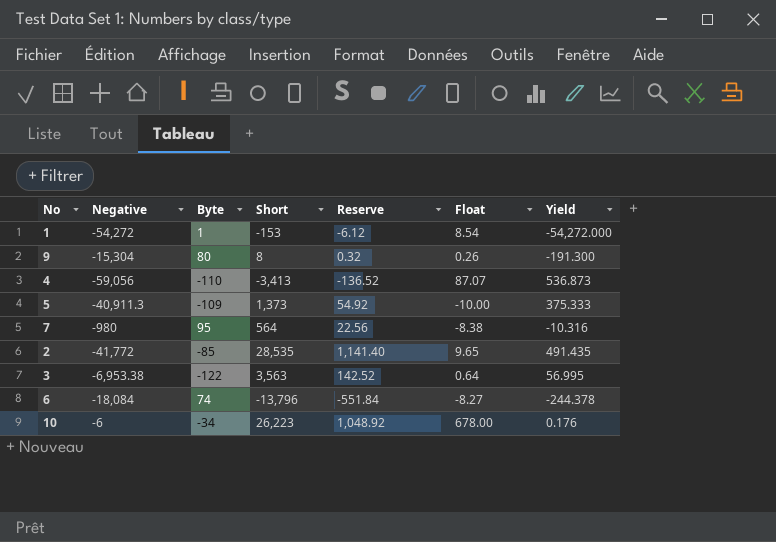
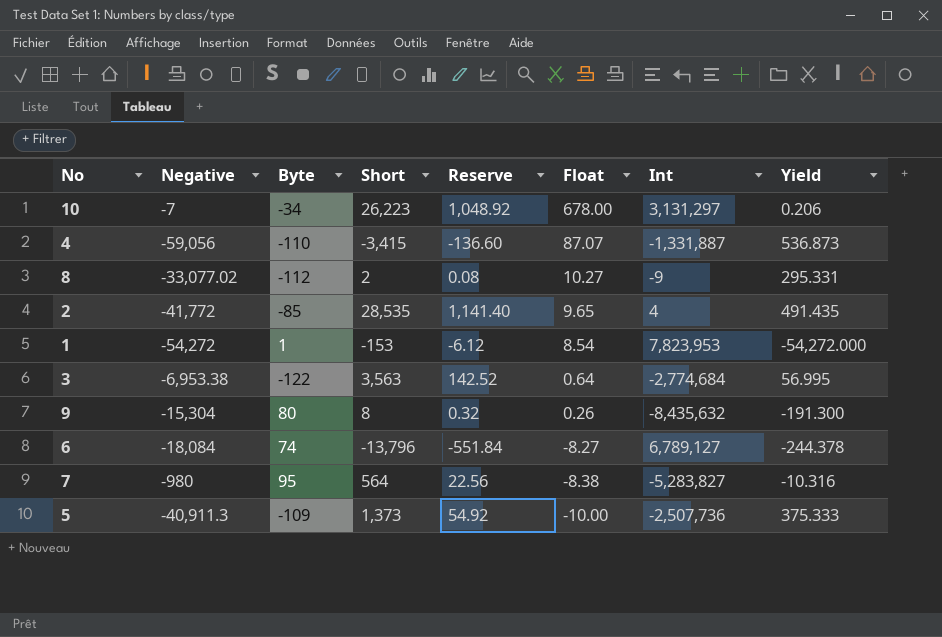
row order: none -> Float descending
column Int | position: none -> 7
10 | Negative: -6 -> -7
10 | Yield: 0.176 -> 0.206
4 | Short: -3,413 -> -3,415
4 | Reserve: -136.52 -> -136.60
row 8: none -> -33,077.02 | -112 | 2 | 0.08 | 10.27 | -9 | 295.331

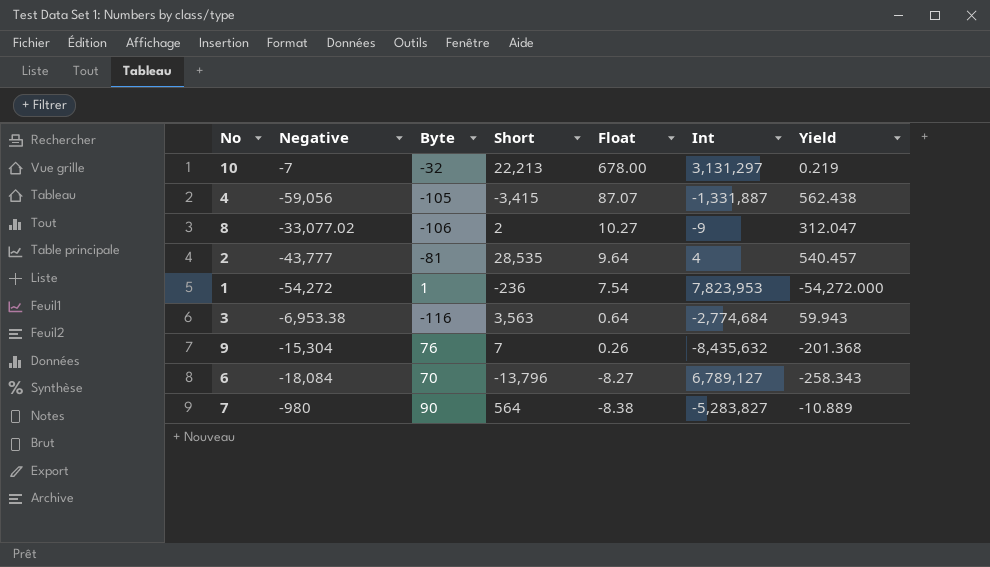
column Reserve | formula: [Short] * 0.04 -> none
row 5: -40,911.3 | -109 | 1,373 | 54.92 | -10.00 | -2,507,736 | 375.333 -> none
10 | Byte: -34 -> -32
10 | Short: 26,223 -> 22,213
10 | Yield: 0.206 -> 0.219
4 | Byte: -110 -> -105
4 | Yield: 536.873 -> 562.438
8 | Byte: -112 -> -106
8 | Yield: 295.331 -> 312.047
2 | Negative: -41,772 -> -43,777
2 | Byte: -85 -> -81
2 | Float: 9.65 -> 9.64
2 | Yield: 491.435 -> 540.457
1 | Short: -153 -> -236
1 | Float: 8.54 -> 7.54
3 | Byte: -122 -> -116
3 | Yield: 56.995 -> 59.943
9 | Byte: 80 -> 76
9 | Short: 8 -> 7
9 | Yield: -191.300 -> -201.368
6 | Byte: 74 -> 70
6 | Yield: -244.378 -> -258.343
7 | Byte: 95 -> 90
7 | Yield: -10.316 -> -10.889

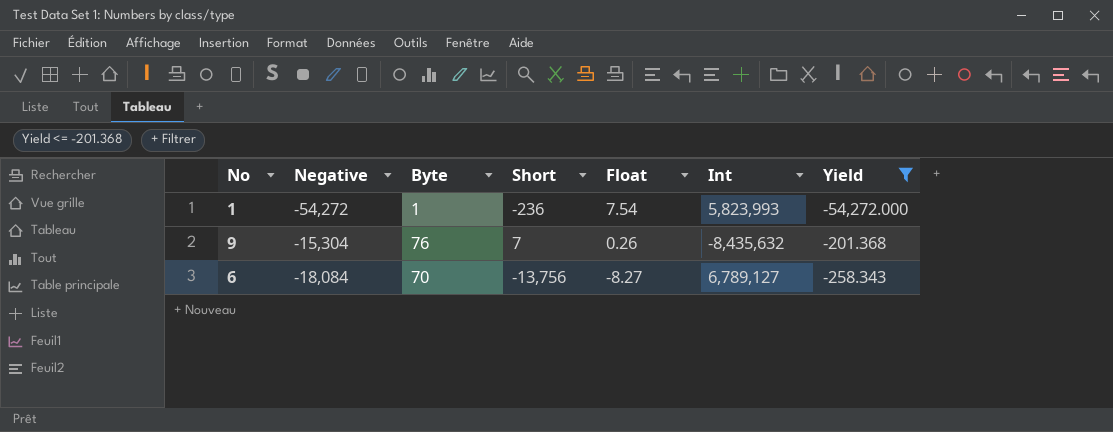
filter: none -> Yield <= -201.368
1 | Int: 7,823,953 -> 5,823,993
6 | Short: -13,796 -> -13,756

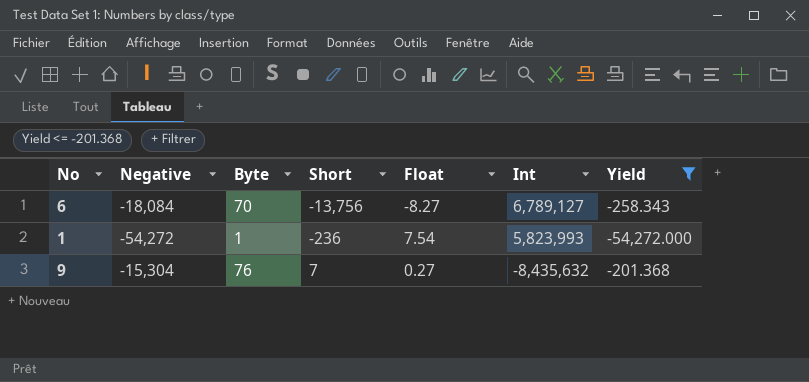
row order: Float descending -> Short ascending
9 | Float: 0.26 -> 0.27

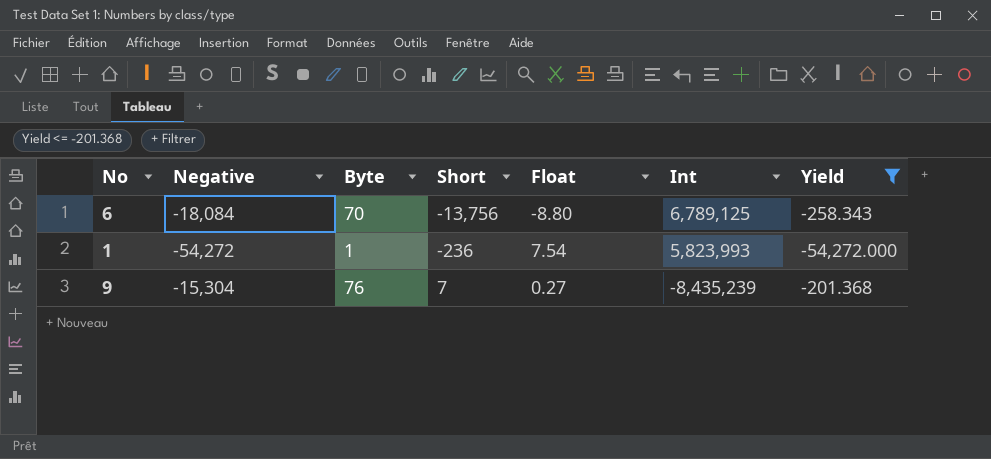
6 | Float: -8.27 -> -8.80
6 | Int: 6,789,127 -> 6,789,125
9 | Int: -8,435,632 -> -8,435,239

